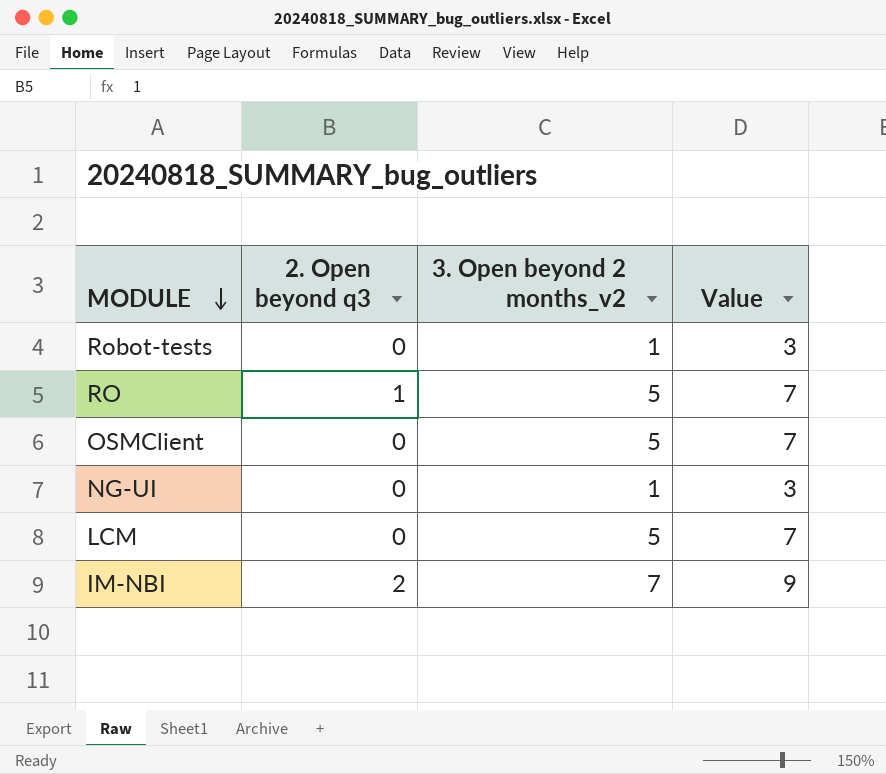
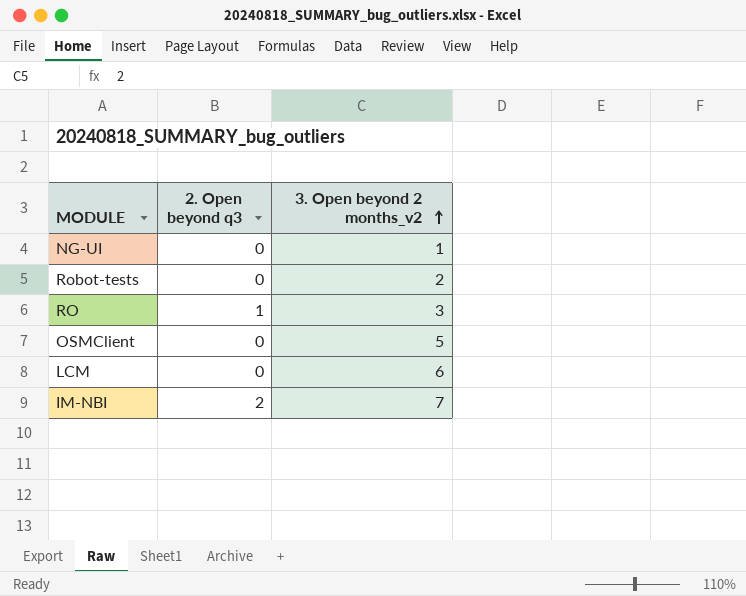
row order: MODULE descending -> 3. Open beyond 2 months_v2 ascending
column Value | formula: [3. Open beyond 2 months_v2] + 2 -> none
Robot-tests | 3. Open beyond 2 months_v2: 1 -> 2
RO | 3. Open beyond 2 months_v2: 5 -> 3
LCM | 3. Open beyond 2 months_v2: 5 -> 6

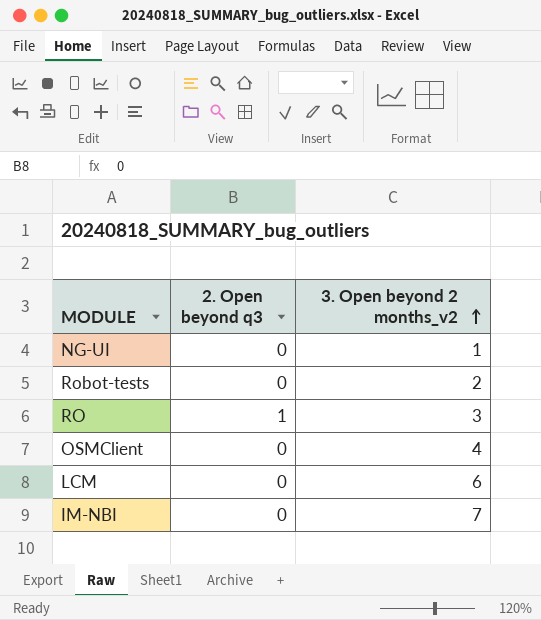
OSMClient | 3. Open beyond 2 months_v2: 5 -> 4
IM-NBI | 2. Open beyond q3: 2 -> 0

